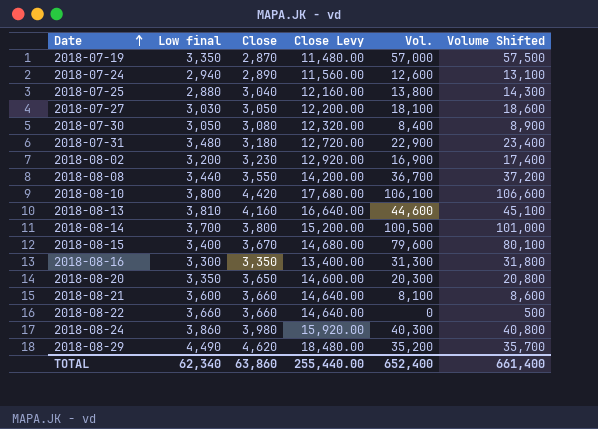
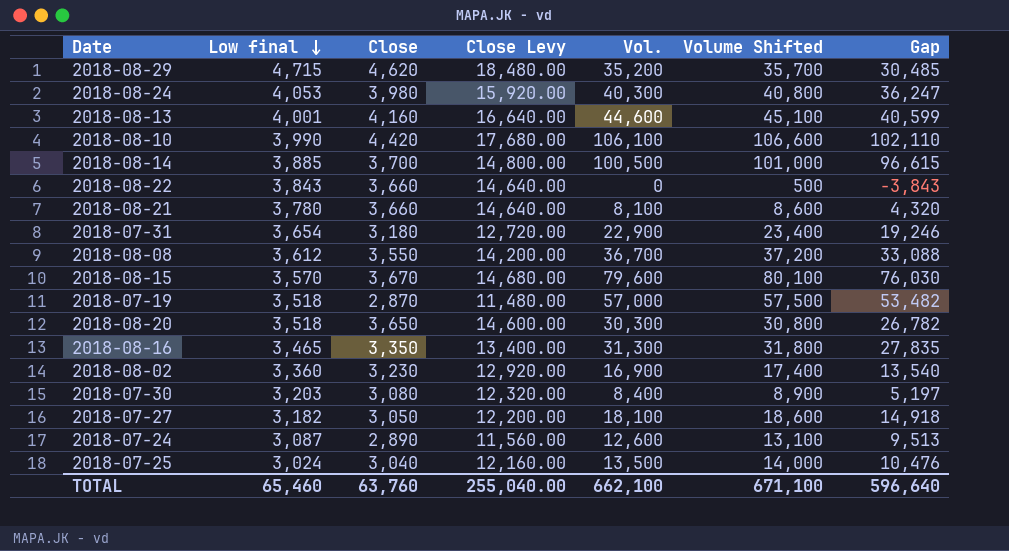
row order: Date ascending -> Low final descending
column Gap | formula: none -> [Vol.] - [Low final]
2018-08-29 | Low final: 4,490 -> 4,715
2018-08-24 | Low final: 3,860 -> 4,053
2018-08-13 | Low final: 3,810 -> 4,001
2018-08-10 | Low final: 3,800 -> 3,990
2018-08-14 | Low final: 3,700 -> 3,885
2018-08-14 | Close: 3,800 -> 3,700
2018-08-14 | Close Levy: 15,200.00 -> 14,800.00
2018-08-22 | Low final: 3,660 -> 3,843
2018-08-21 | Low final: 3,600 -> 3,780
2018-07-31 | Low final: 3,480 -> 3,654
2018-08-08 | Low final: 3,440 -> 3,612
2018-08-15 | Low final: 3,400 -> 3,570
2018-07-19 | Low final: 3,350 -> 3,518
2018-08-20 | Low final: 3,350 -> 3,518
2018-08-20 | Vol.: 20,300 -> 30,300
2018-08-20 | Volume Shifted: 20,800 -> 30,800
2018-08-16 | Low final: 3,300 -> 3,465
2018-08-02 | Low final: 3,200 -> 3,360
2018-07-30 | Low final: 3,050 -> 3,203
2018-07-27 | Low final: 3,030 -> 3,182
2018-07-24 | Low final: 2,940 -> 3,087
2018-07-25 | Low final: 2,880 -> 3,024
2018-07-25 | Vol.: 13,800 -> 13,500
2018-07-25 | Volume Shifted: 14,300 -> 14,000
TOTAL | Low final: 62,340 -> 65,460
TOTAL | Close: 63,860 -> 63,760
TOTAL | Close Levy: 255,440.00 -> 255,040.00
TOTAL | Vol.: 652,400 -> 662,100
TOTAL | Volume Shifted: 661,400 -> 671,100

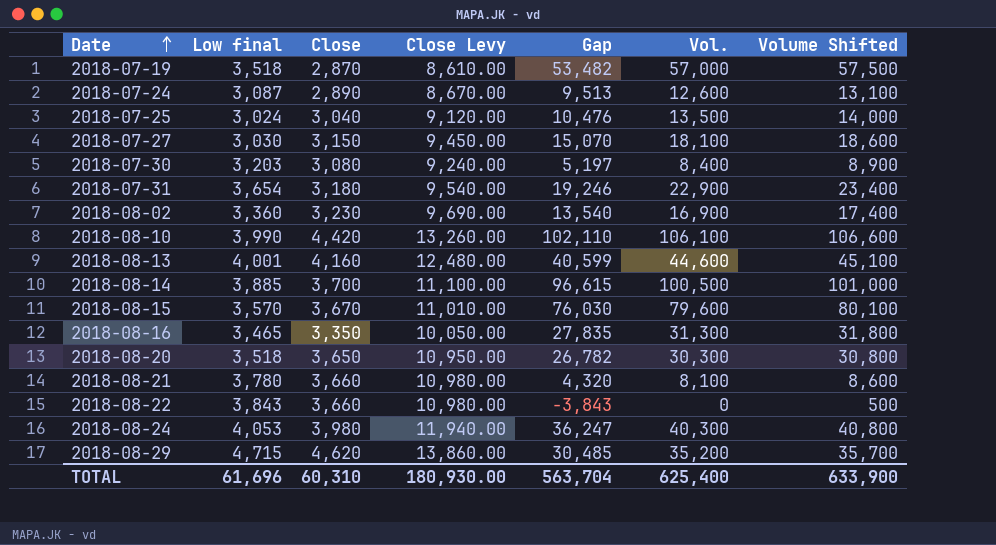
row order: Low final descending -> Date ascending
column Close Levy | formula: [Close] * 4 -> [Close] * 3
column Gap | position: 7 -> 5
row 2018-08-08: 3,612 | 3,550 | 14,200.00 | 36,700 | 37,200 | 33,088 -> none
2018-07-27 | Low final: 3,182 -> 3,030
2018-07-27 | Close: 3,050 -> 3,150
2018-07-27 | Gap: 14,918 -> 15,070
TOTAL | Low final: 65,460 -> 61,696
TOTAL | Close: 63,760 -> 60,310
TOTAL | Close Levy: 255,040.00 -> 180,930.00
TOTAL | Gap: 596,640 -> 563,704
TOTAL | Vol.: 662,100 -> 625,400
TOTAL | Volume Shifted: 671,100 -> 633,900

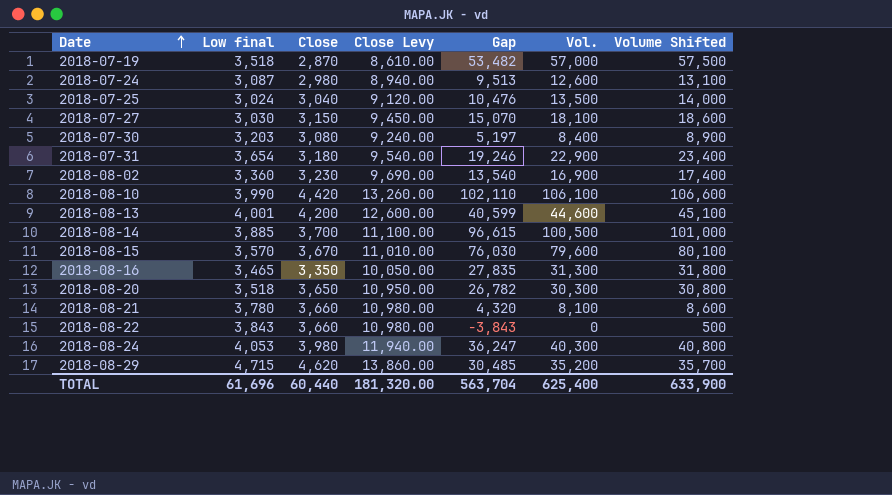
2018-07-24 | Close: 2,890 -> 2,980
2018-07-24 | Close Levy: 8,670.00 -> 8,940.00
2018-08-13 | Close: 4,160 -> 4,200
2018-08-13 | Close Levy: 12,480.00 -> 12,600.00
TOTAL | Close: 60,310 -> 60,440
TOTAL | Close Levy: 180,930.00 -> 181,320.00

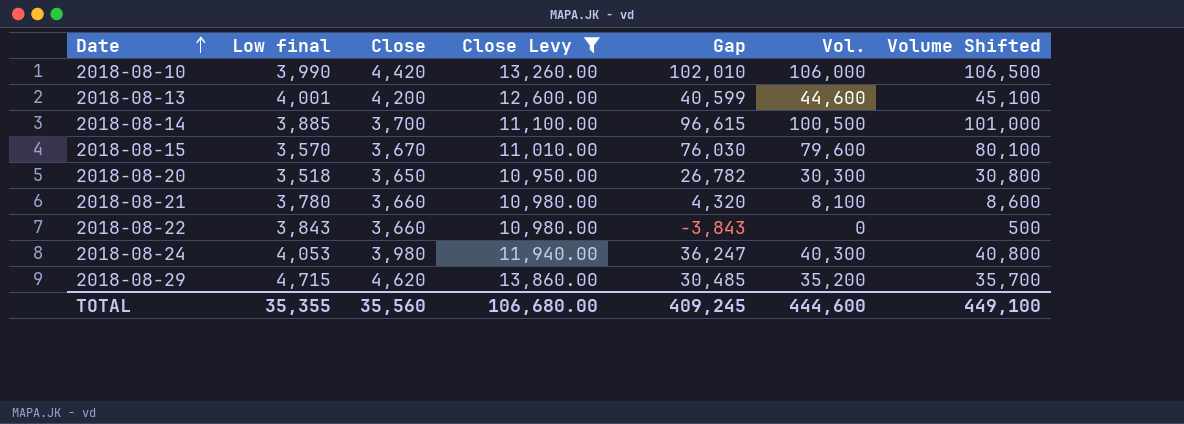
filter: none -> Close Levy >= 10,950.00
2018-08-10 | Gap: 102,110 -> 102,010
2018-08-10 | Vol.: 106,100 -> 106,000
2018-08-10 | Volume Shifted: 106,600 -> 106,500
TOTAL | Low final: 61,696 -> 35,355
TOTAL | Close: 60,440 -> 35,560
TOTAL | Close Levy: 181,320.00 -> 106,680.00
TOTAL | Gap: 563,704 -> 409,245
TOTAL | Vol.: 625,400 -> 444,600
TOTAL | Volume Shifted: 633,900 -> 449,100

